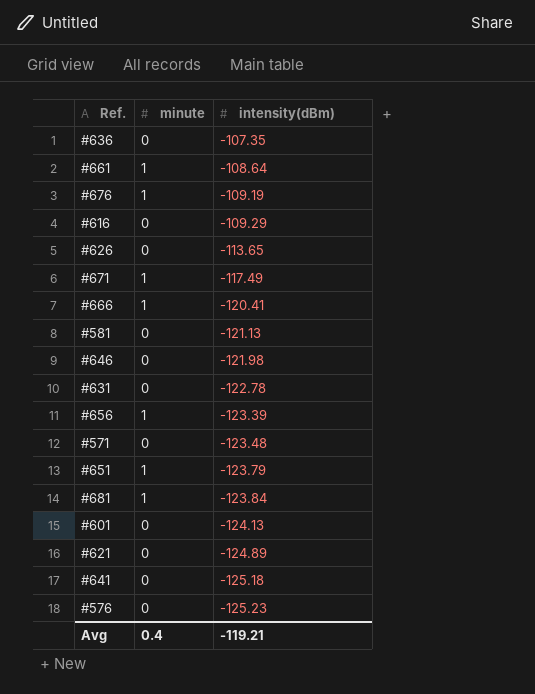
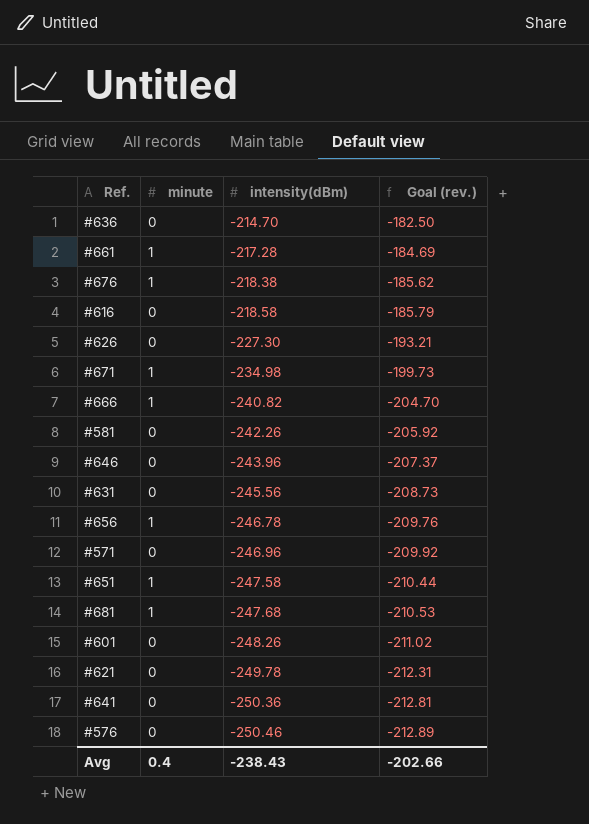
column Goal (rev.) | formula: none -> [intensity(dBm)] * 0.85
#636 | intensity(dBm): -107.35 -> -214.70
#661 | intensity(dBm): -108.64 -> -217.28
#676 | intensity(dBm): -109.19 -> -218.38
#616 | intensity(dBm): -109.29 -> -218.58
#626 | intensity(dBm): -113.65 -> -227.30
#671 | intensity(dBm): -117.49 -> -234.98
#666 | intensity(dBm): -120.41 -> -240.82
#581 | intensity(dBm): -121.13 -> -242.26
#646 | intensity(dBm): -121.98 -> -243.96
#631 | intensity(dBm): -122.78 -> -245.56
#656 | intensity(dBm): -123.39 -> -246.78
#571 | intensity(dBm): -123.48 -> -246.96
#651 | intensity(dBm): -123.79 -> -247.58
#681 | intensity(dBm): -123.84 -> -247.68
#601 | intensity(dBm): -124.13 -> -248.26
#621 | intensity(dBm): -124.89 -> -249.78
#641 | intensity(dBm): -125.18 -> -250.36
#576 | intensity(dBm): -125.23 -> -250.46
Avg | intensity(dBm): -119.21 -> -238.43

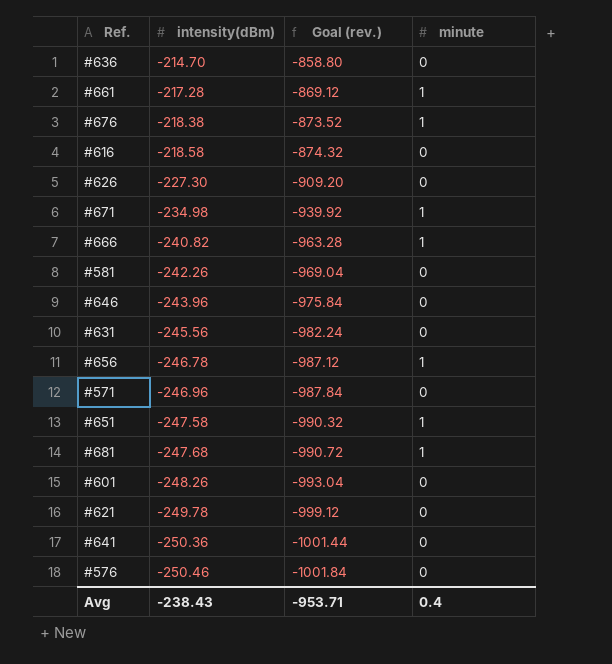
column Goal (rev.) | formula: [intensity(dBm)] * 0.85 -> [intensity(dBm)] * 4
column minute | position: 2 -> 4
Avg | Goal (rev.): -202.66 -> -953.71

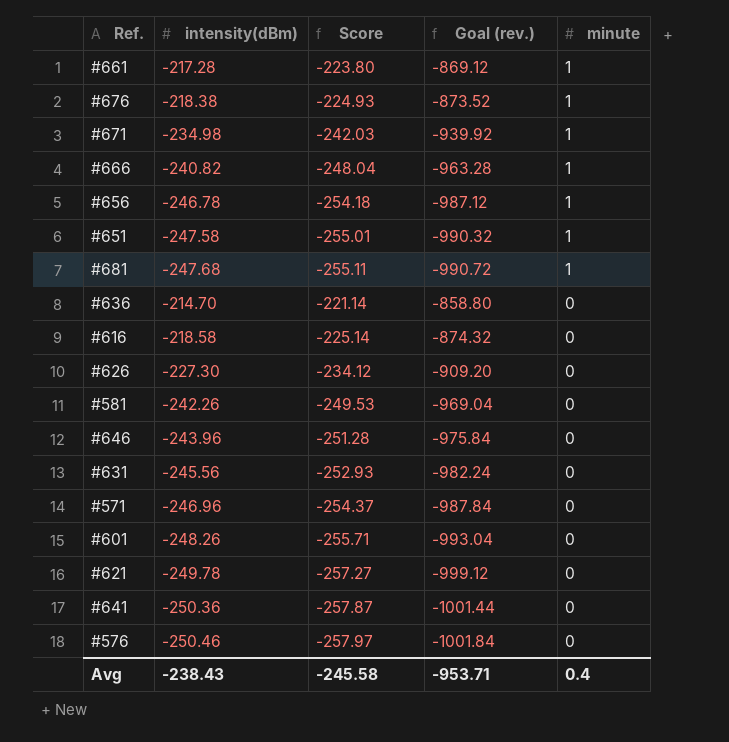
row order: intensity(dBm) descending -> minute descending
column Score | formula: none -> [intensity(dBm)] * 1.03

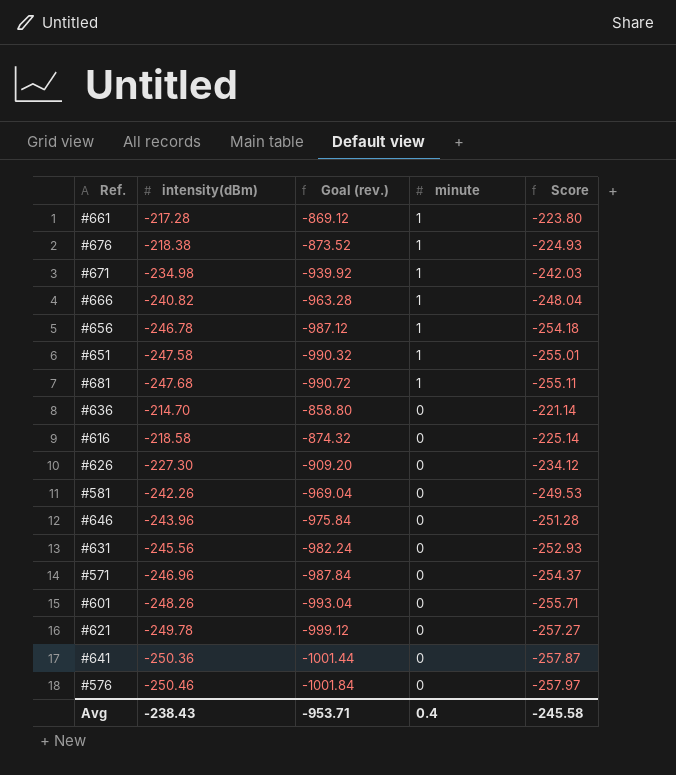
column Score | position: 3 -> 5

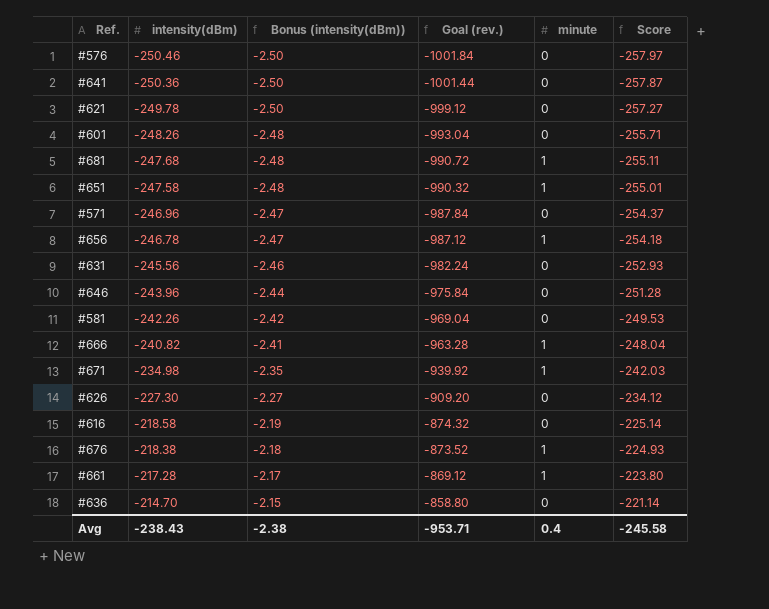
row order: minute descending -> intensity(dBm) ascending
column Bonus (intensity(dBm)) | formula: none -> [intensity(dBm)] * 0.01

